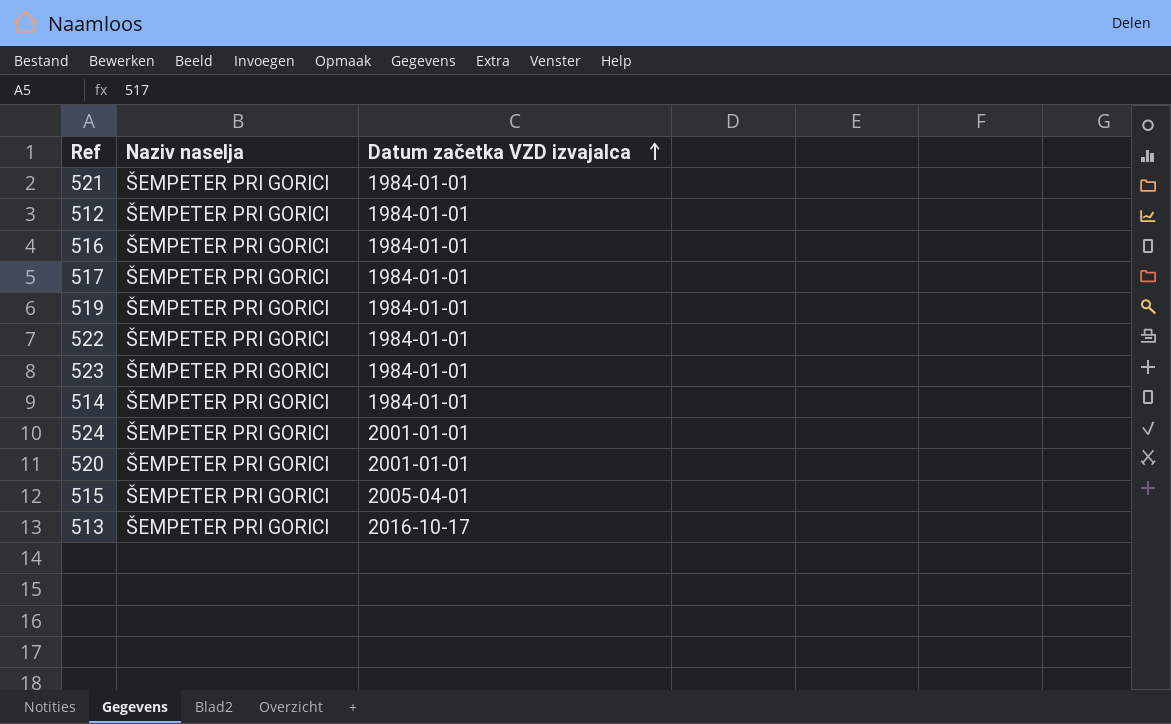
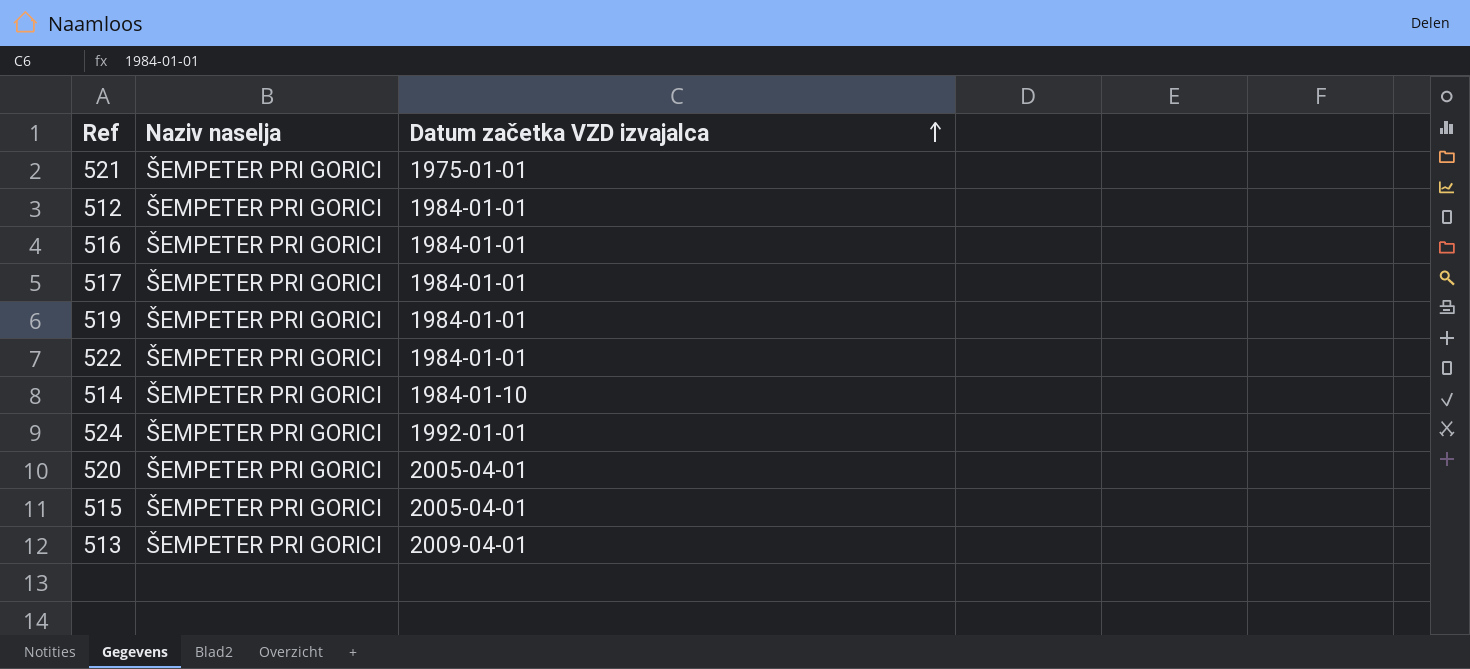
row 523: ŠEMPETER PRI GORICI | 1984-01-01 -> none
521 | Datum začetka VZD izvajalca: 1984-01-01 -> 1975-01-01
514 | Datum začetka VZD izvajalca: 1984-01-01 -> 1984-01-10
524 | Datum začetka VZD izvajalca: 2001-01-01 -> 1992-01-01
520 | Datum začetka VZD izvajalca: 2001-01-01 -> 2005-04-01
513 | Datum začetka VZD izvajalca: 2016-10-17 -> 2009-04-01

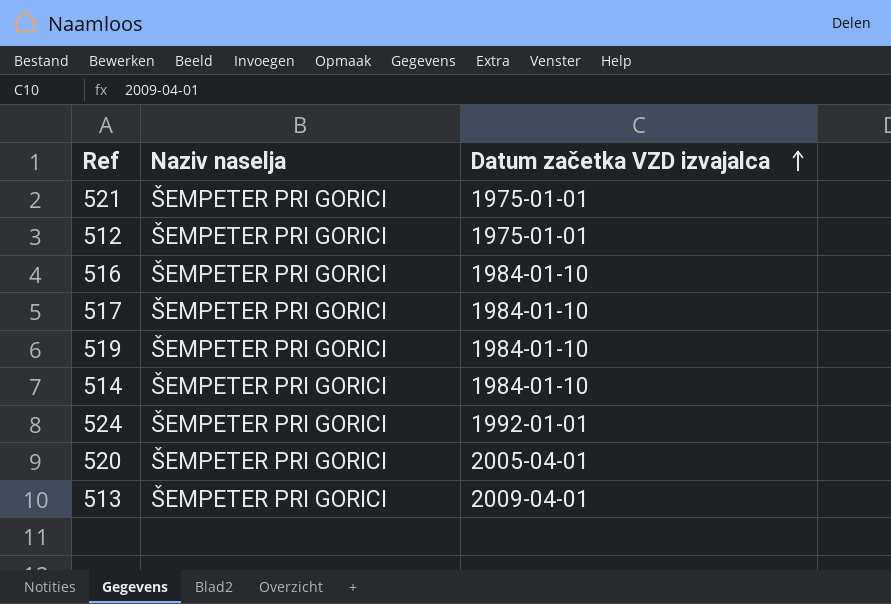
row 522: ŠEMPETER PRI GORICI | 1984-01-01 -> none
row 515: ŠEMPETER PRI GORICI | 2005-04-01 -> none
512 | Datum začetka VZD izvajalca: 1984-01-01 -> 1975-01-01
516 | Datum začetka VZD izvajalca: 1984-01-01 -> 1984-01-10
517 | Datum začetka VZD izvajalca: 1984-01-01 -> 1984-01-10
519 | Datum začetka VZD izvajalca: 1984-01-01 -> 1984-01-10

